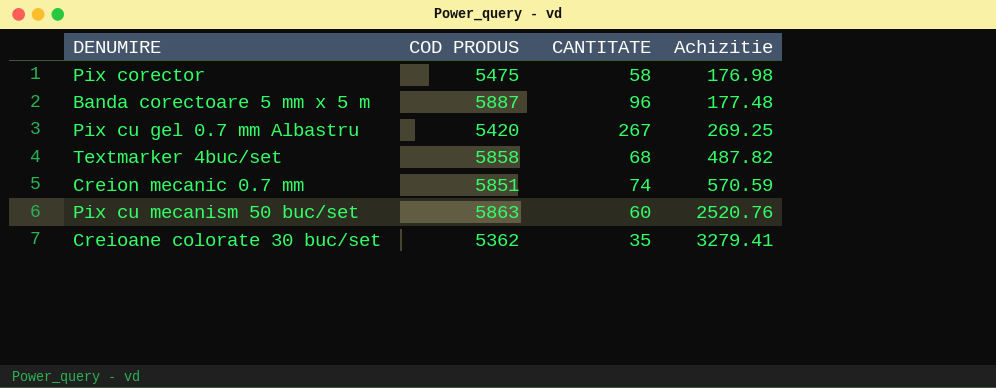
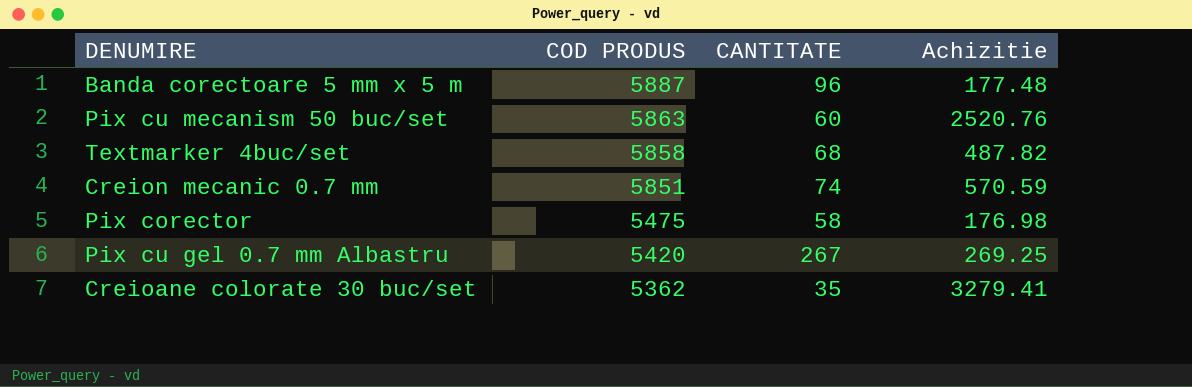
row order: Achizitie ascending -> COD PRODUS descending

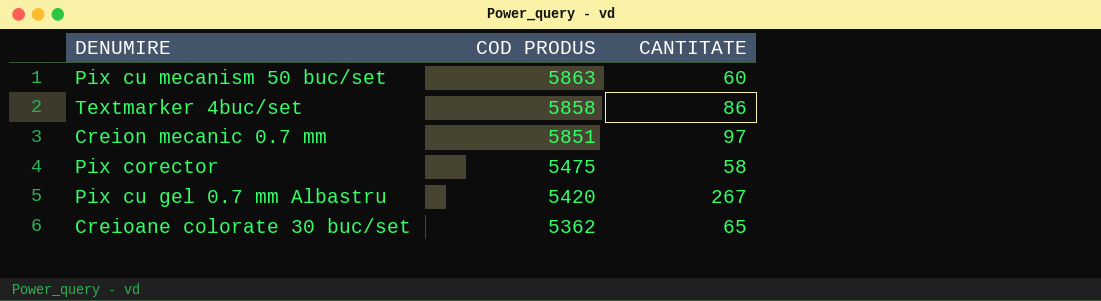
column Achizitie | position: 4 -> none
row Banda corectoare 5 mm x 5 m: 5887 | 96 | 177.48 -> none
Textmarker 4buc/set | CANTITATE: 68 -> 86
Creion mecanic 0.7 mm | CANTITATE: 74 -> 97
Creioane colorate 30 buc/set | CANTITATE: 35 -> 65

